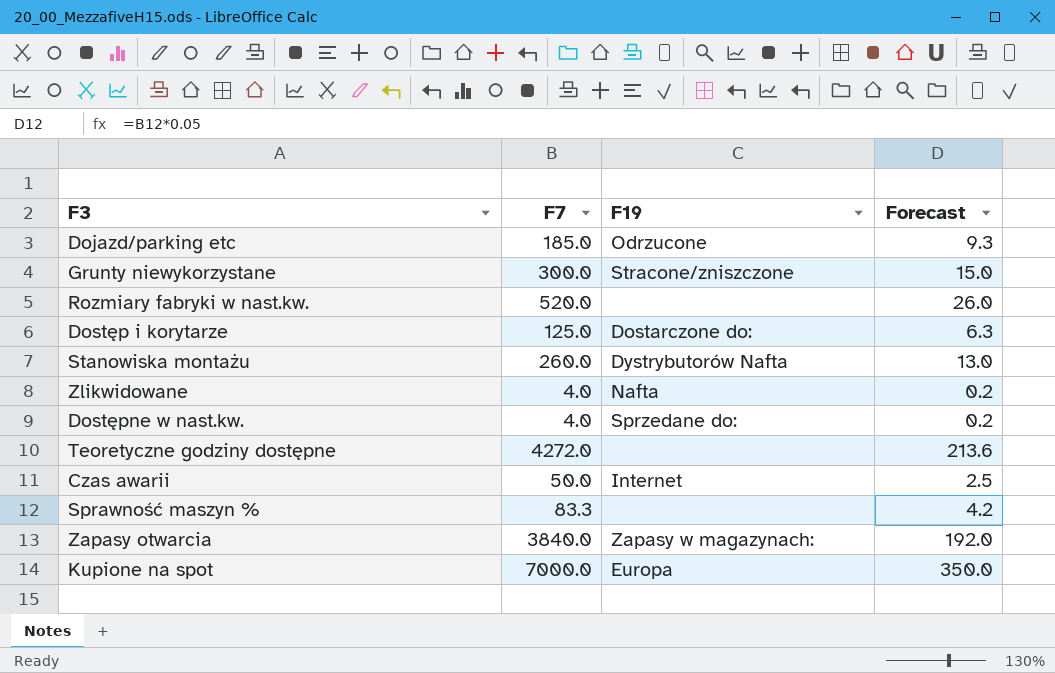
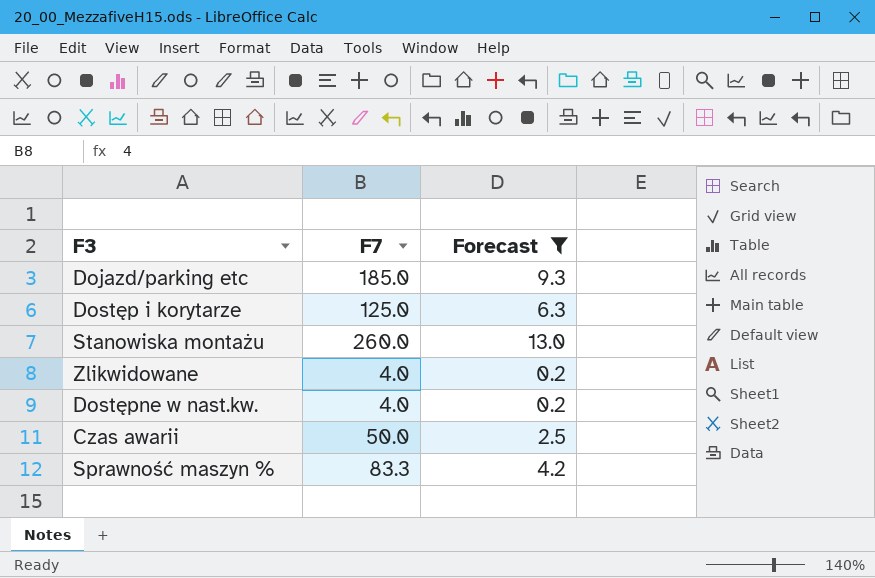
filter: none -> Forecast <= 13.0
column F19 | position: 3 -> none

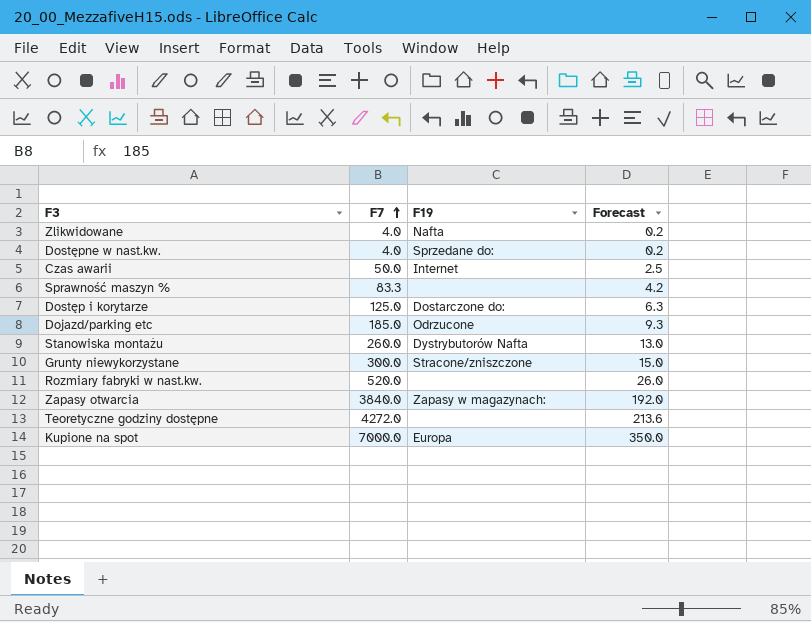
filter: Forecast <= 13.0 -> none
row order: none -> F7 ascending
column F19 | position: none -> 3

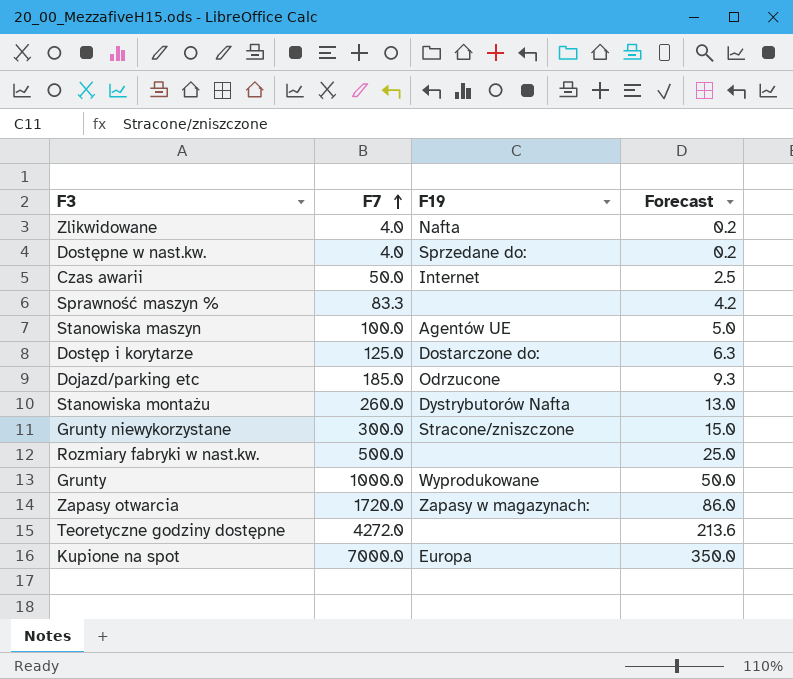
row Stanowiska maszyn: none -> 100.0 | Agentów UE | 5.0
Rozmiary fabryki w nast.kw. | F7: 520.0 -> 500.0
Rozmiary fabryki w nast.kw. | Forecast: 26.0 -> 25.0
row Grunty: none -> 1000.0 | Wyprodukowane | 50.0
Zapasy otwarcia | F7: 3840.0 -> 1720.0
Zapasy otwarcia | Forecast: 192.0 -> 86.0

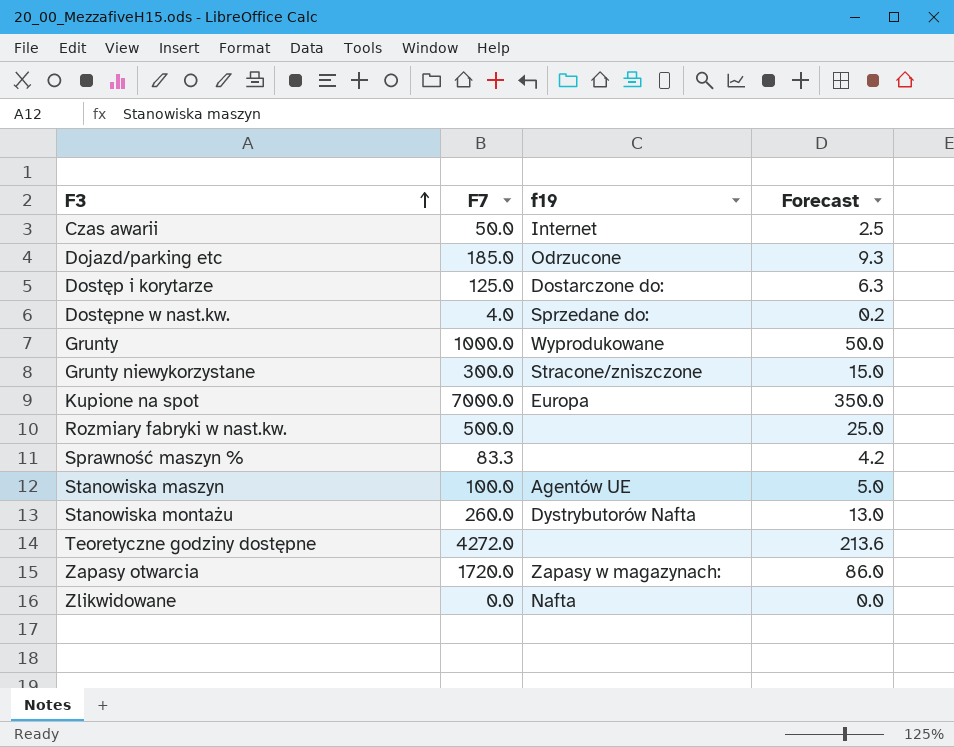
row order: F7 ascending -> F3 ascending
column name: F19 -> f19
Zlikwidowane | F7: 4.0 -> 0.0
Zlikwidowane | Forecast: 0.2 -> 0.0

